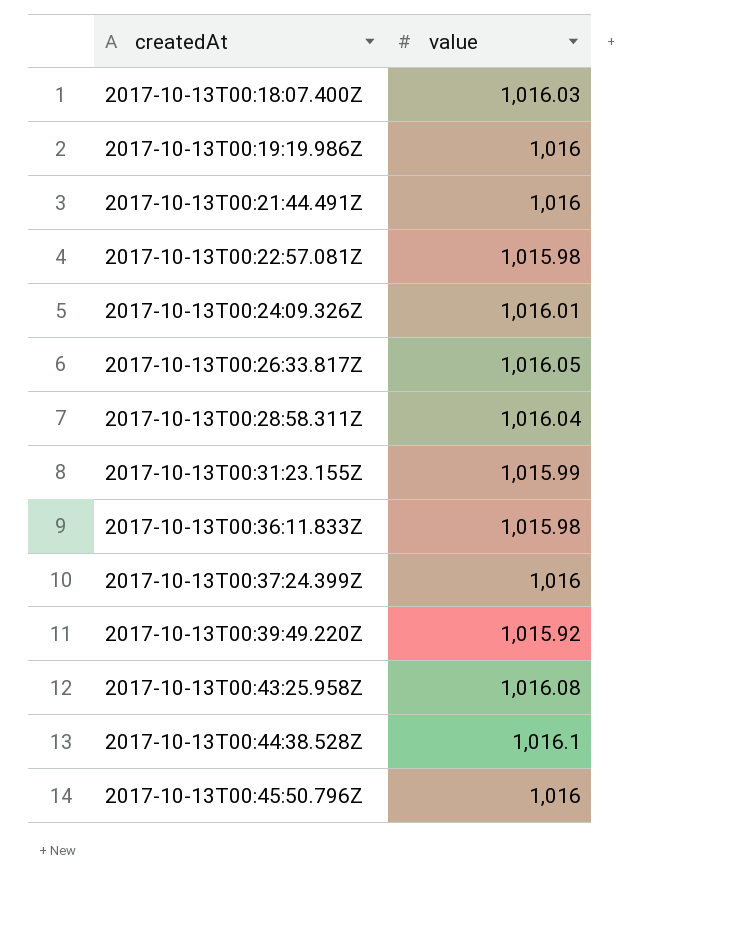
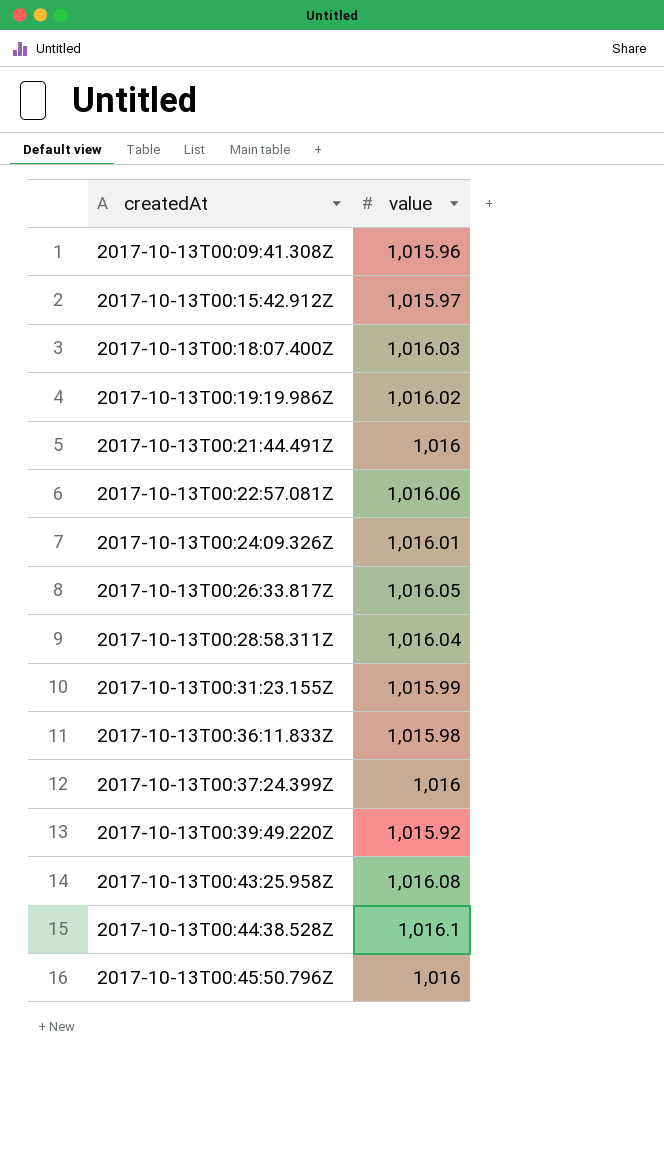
row 2017-10-13T00:09:41.308Z: none -> 1,015.96
row 2017-10-13T00:15:42.912Z: none -> 1,015.97
2017-10-13T00:19:19.986Z | value: 1,016 -> 1,016.02
2017-10-13T00:22:57.081Z | value: 1,015.98 -> 1,016.06

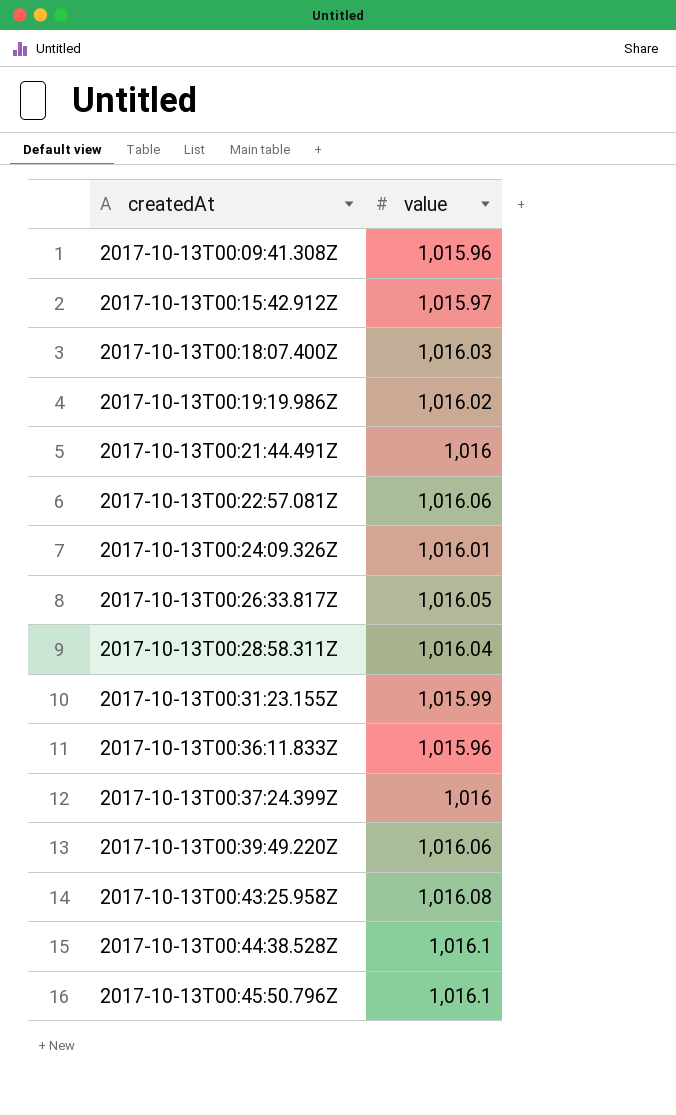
2017-10-13T00:36:11.833Z | value: 1,015.98 -> 1,015.96
2017-10-13T00:39:49.220Z | value: 1,015.92 -> 1,016.06
2017-10-13T00:45:50.796Z | value: 1,016 -> 1,016.1

